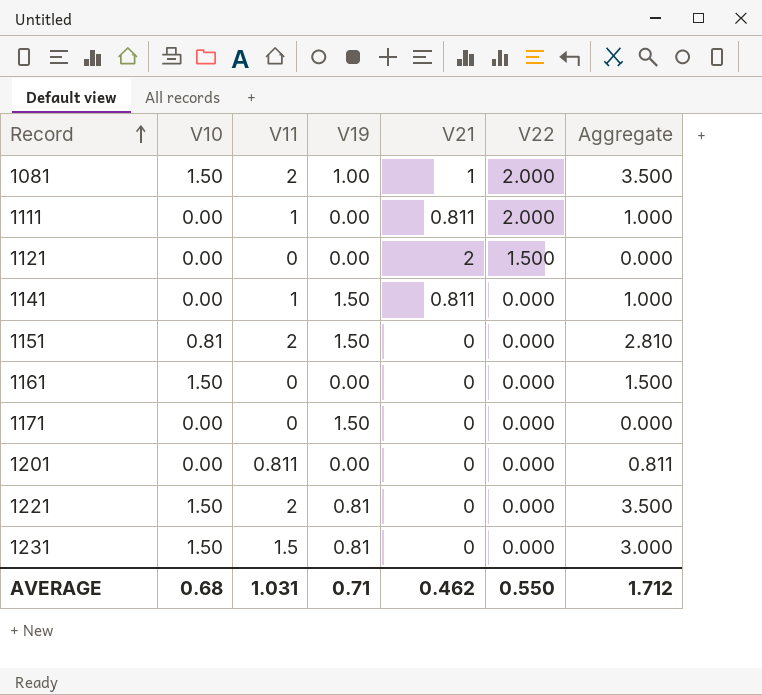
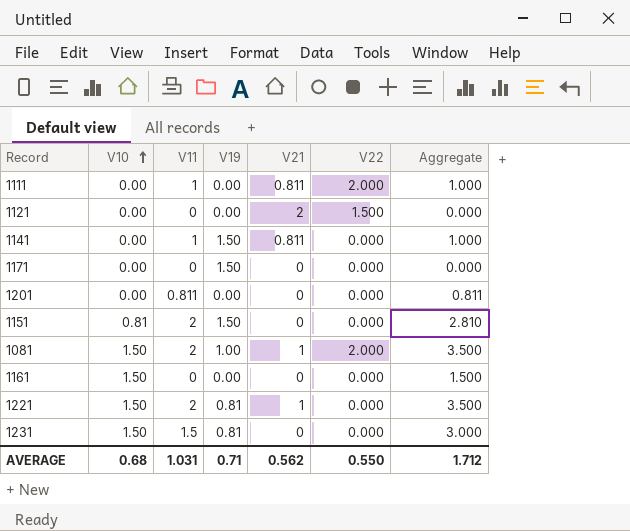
row order: Record ascending -> V10 ascending
1221 | V21: 0 -> 1
AVERAGE | V21: 0.462 -> 0.562

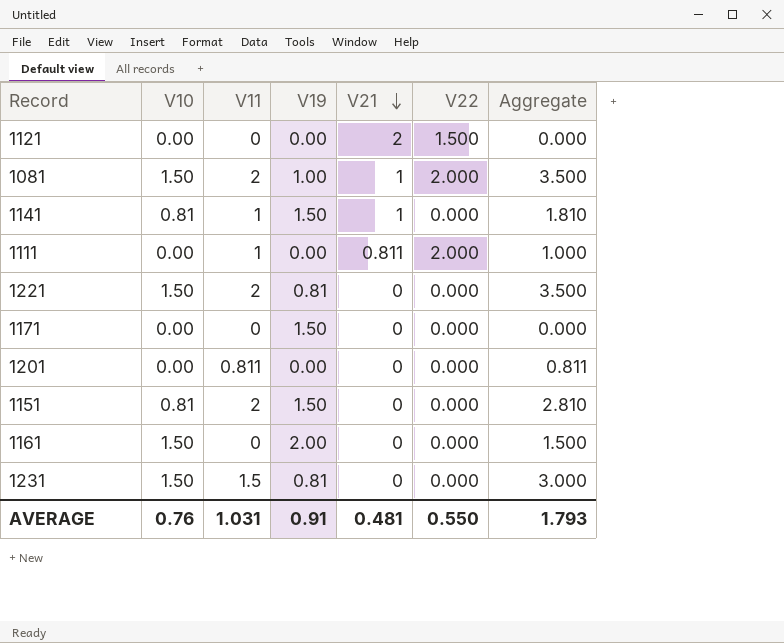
row order: V10 ascending -> V21 descending
1141 | V10: 0.00 -> 0.81
1141 | V21: 0.811 -> 1
1141 | Aggregate: 1.000 -> 1.810
1221 | V21: 1 -> 0
1161 | V19: 0.00 -> 2.00
AVERAGE | V10: 0.68 -> 0.76
AVERAGE | V19: 0.71 -> 0.91
AVERAGE | V21: 0.562 -> 0.481
AVERAGE | Aggregate: 1.712 -> 1.793

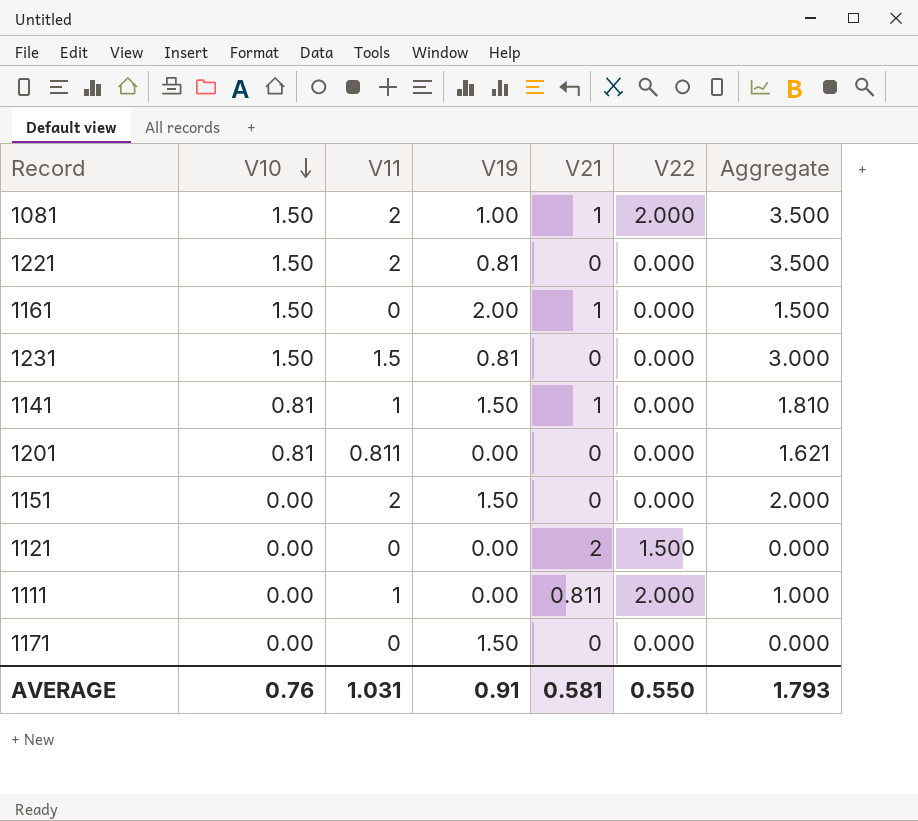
row order: V21 descending -> V10 descending
1161 | V21: 0 -> 1
1201 | V10: 0.00 -> 0.81
1201 | Aggregate: 0.811 -> 1.621
1151 | V10: 0.81 -> 0.00
1151 | Aggregate: 2.810 -> 2.000
AVERAGE | V21: 0.481 -> 0.581

